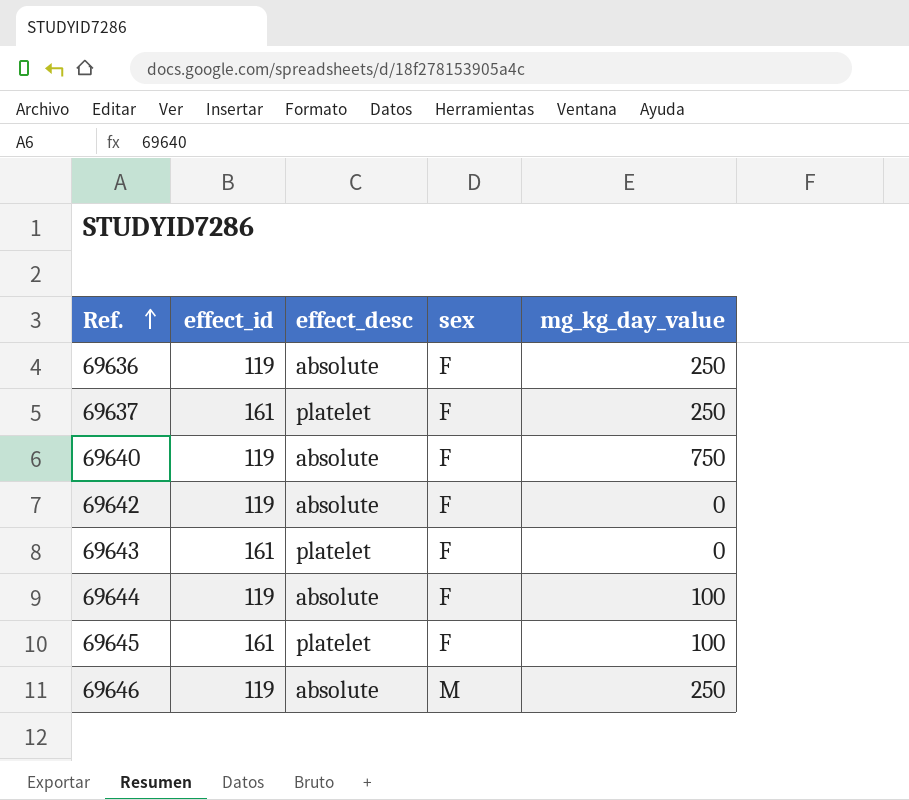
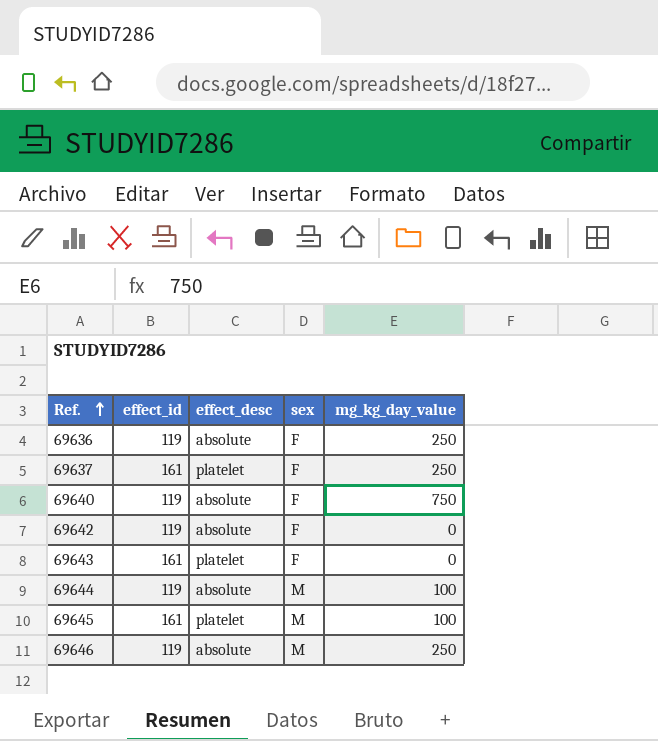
69644 | sex: F -> M
69645 | sex: F -> M

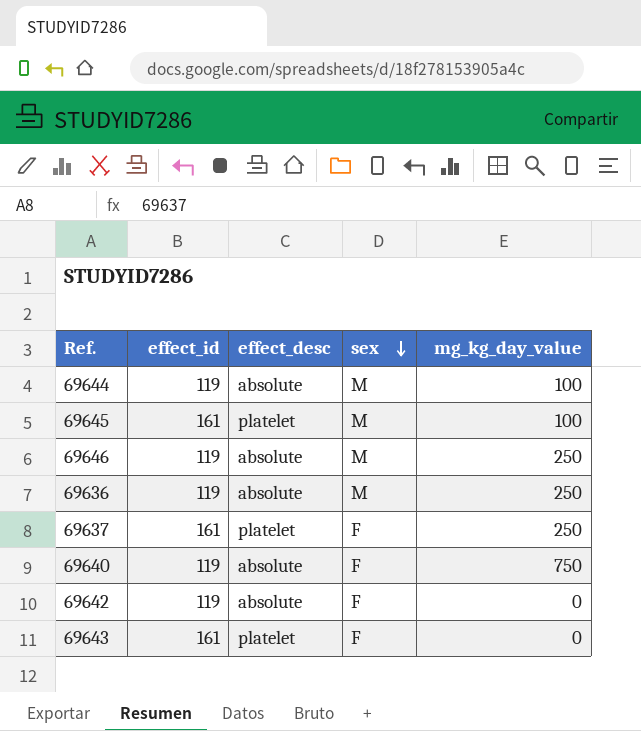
row order: Ref. ascending -> sex descending
69636 | sex: F -> M

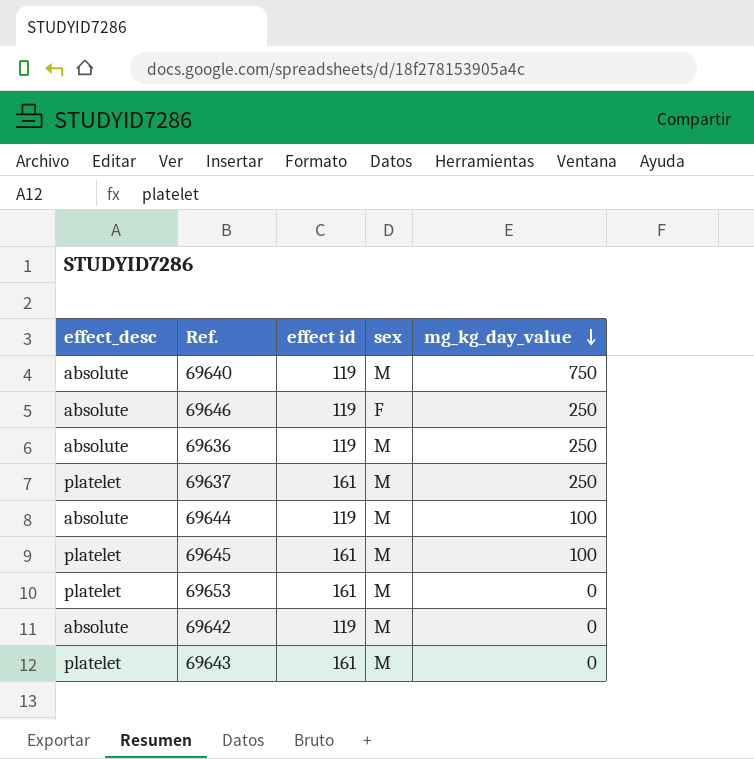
row order: sex descending -> mg_kg_day_value descending
column effect_desc | position: 3 -> 1
column name: effect_id -> effect id
69640 | sex: F -> M
69646 | sex: M -> F
69637 | sex: F -> M
row 69653: none -> platelet | 161 | M | 0
69642 | sex: F -> M
69643 | sex: F -> M

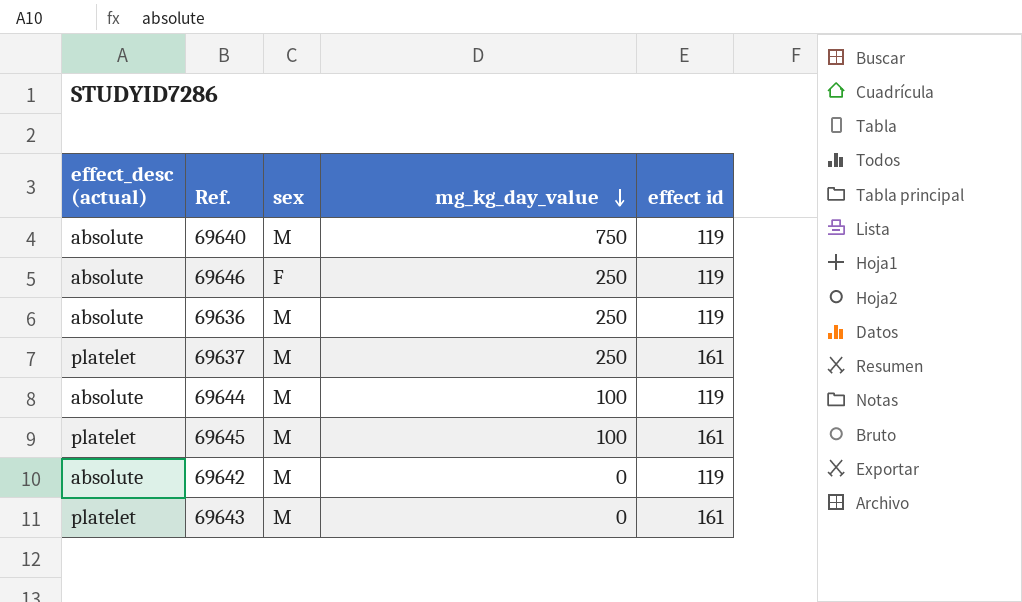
column name: effect_desc -> effect_desc (actual)
column effect id | position: 3 -> 5
row 69653: platelet | 161 | M | 0 -> none

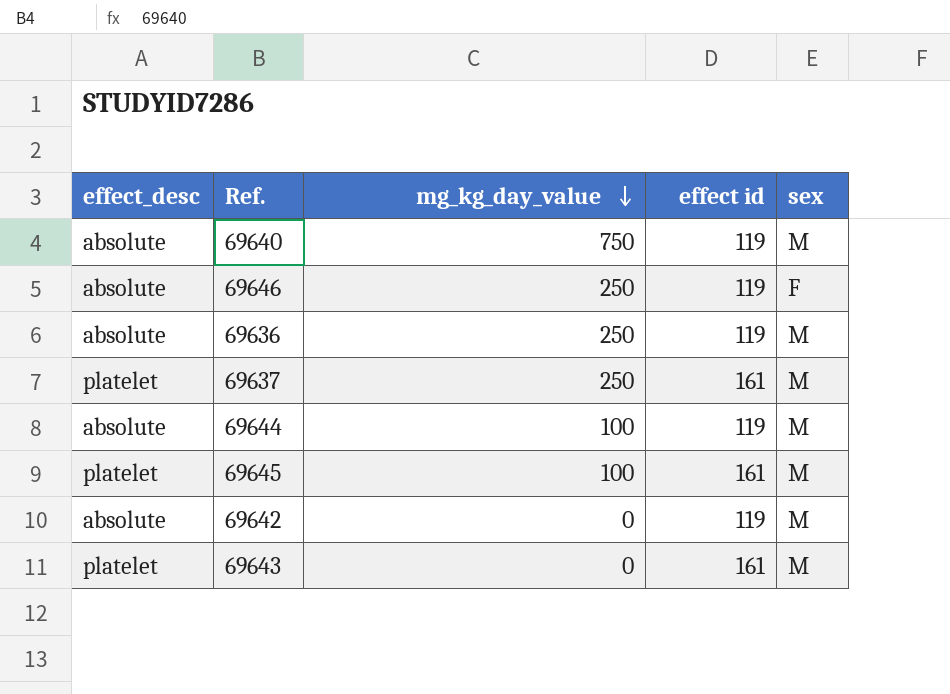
column name: effect_desc (actual) -> effect_desc
column sex | position: 3 -> 5

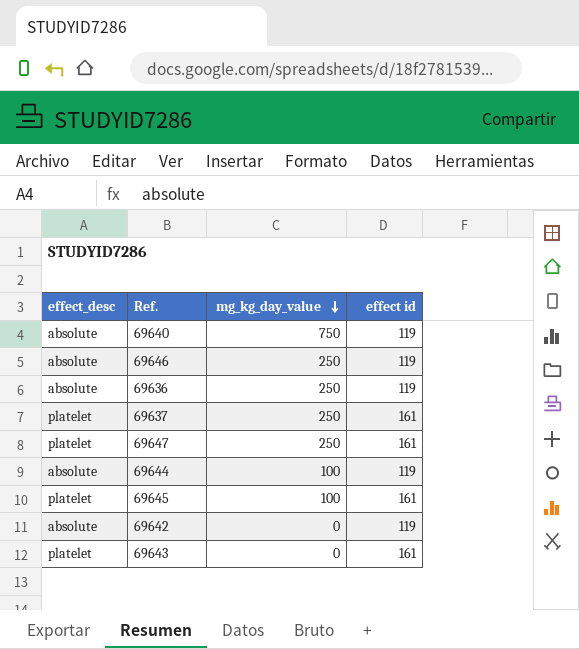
column sex | position: 5 -> none
row 69647: none -> platelet | 250 | 161

